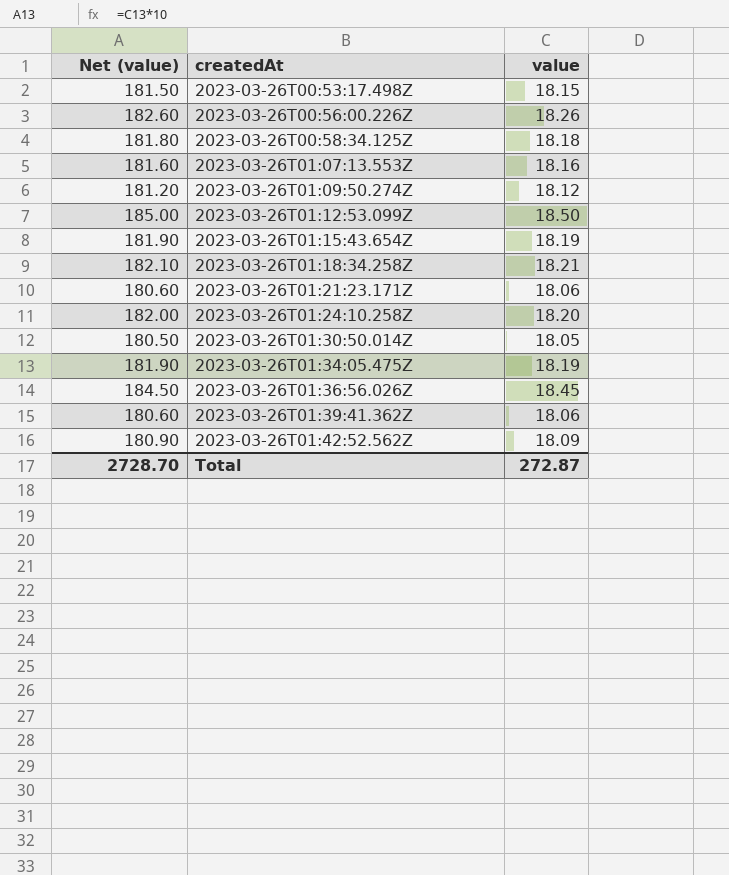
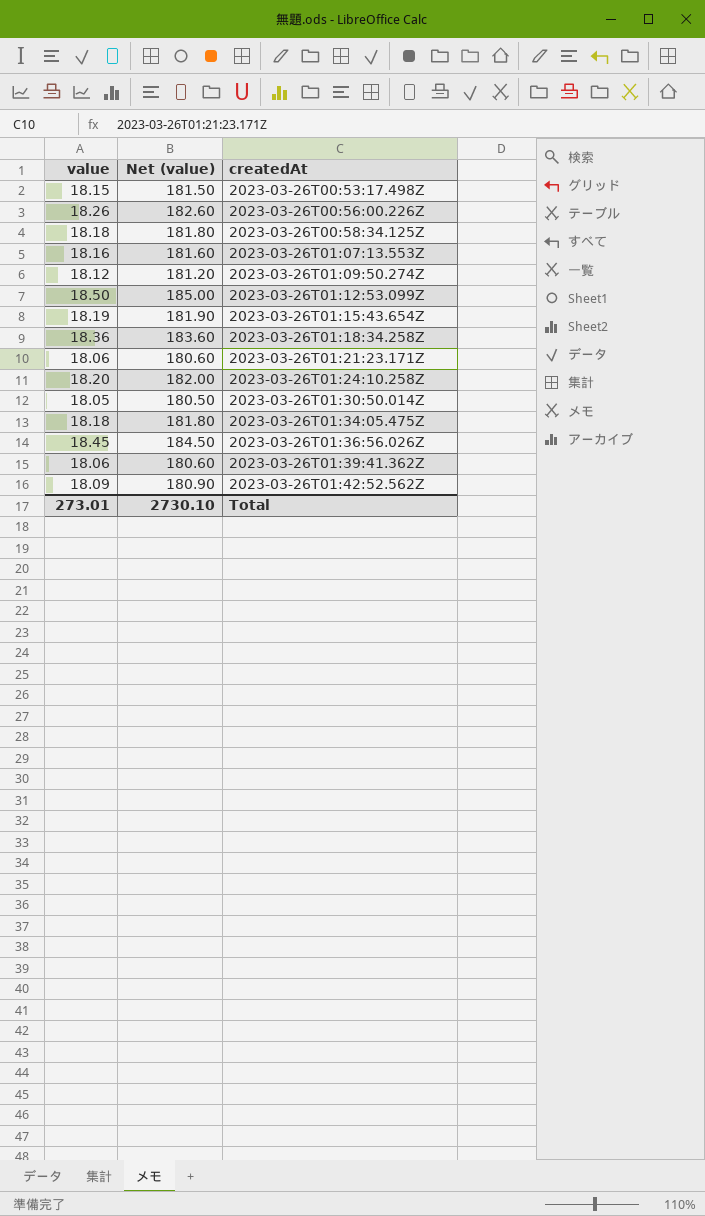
column value | position: 3 -> 1
2023-03-26T01:18:34.258Z | value: 18.21 -> 18.36
2023-03-26T01:18:34.258Z | Net (value): 182.10 -> 183.60
2023-03-26T01:34:05.475Z | value: 18.19 -> 18.18
2023-03-26T01:34:05.475Z | Net (value): 181.90 -> 181.80
Total | value: 272.87 -> 273.01
Total | Net (value): 2728.70 -> 2730.10

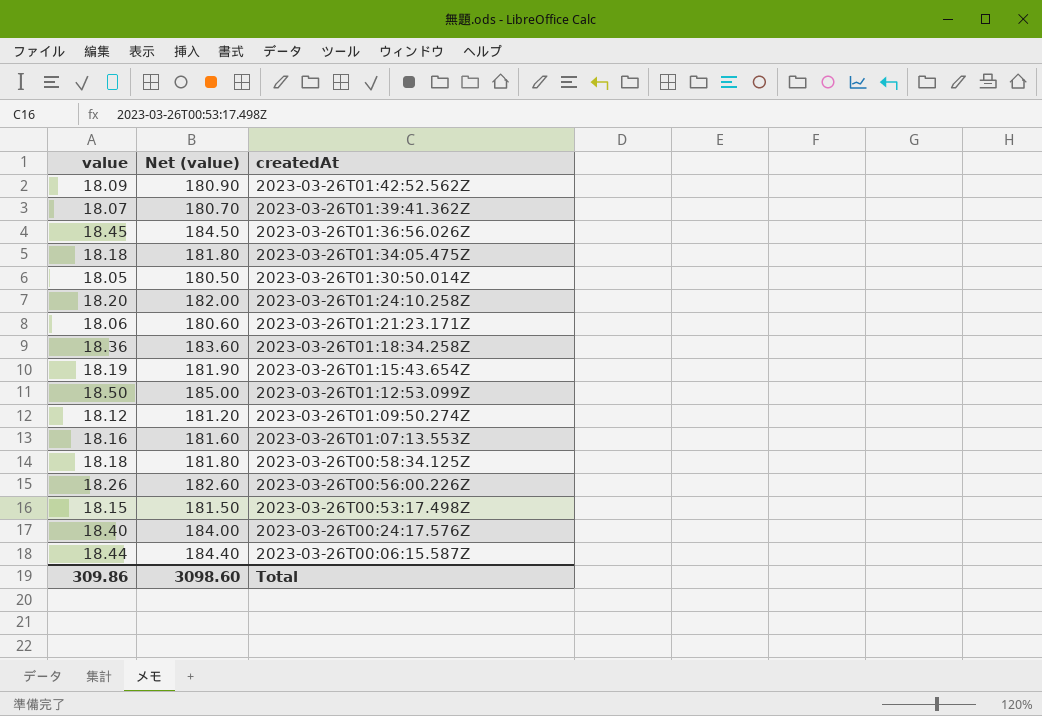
row order: createdAt ascending -> createdAt descending
2023-03-26T01:39:41.362Z | value: 18.06 -> 18.07
2023-03-26T01:39:41.362Z | Net (value): 180.60 -> 180.70
row 2023-03-26T00:24:17.576Z: none -> 18.40 | 184.00
row 2023-03-26T00:06:15.587Z: none -> 18.44 | 184.40
Total | value: 273.01 -> 309.86
Total | Net (value): 2730.10 -> 3098.60

